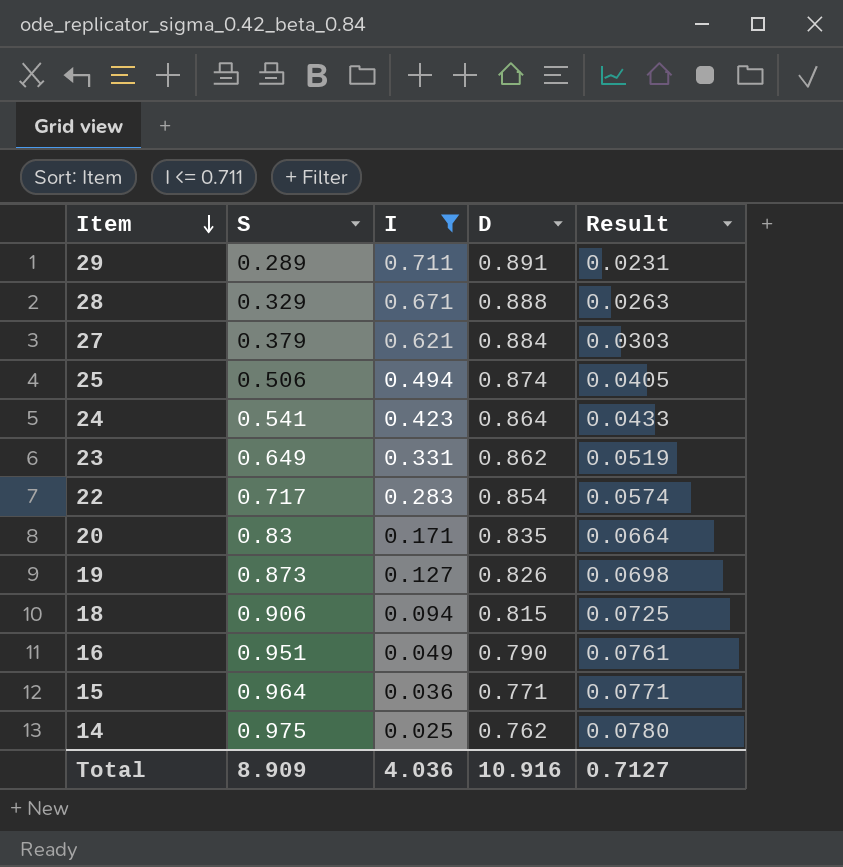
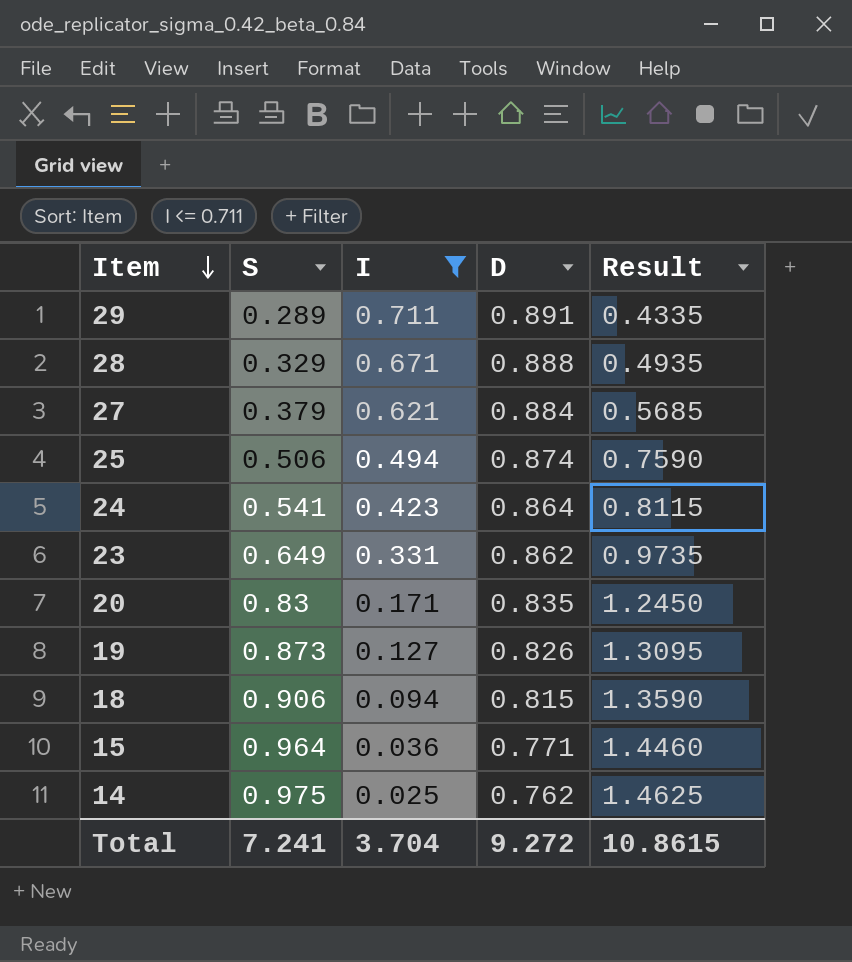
column Result | formula: [S] * 0.08 -> [S] * 1.5
row 22: 0.717 | 0.283 | 0.854 | 0.0574 -> none
row 16: 0.951 | 0.049 | 0.790 | 0.0761 -> none
Total | S: 8.909 -> 7.241
Total | I: 4.036 -> 3.704
Total | D: 10.916 -> 9.272
Total | Result: 0.7127 -> 10.8615

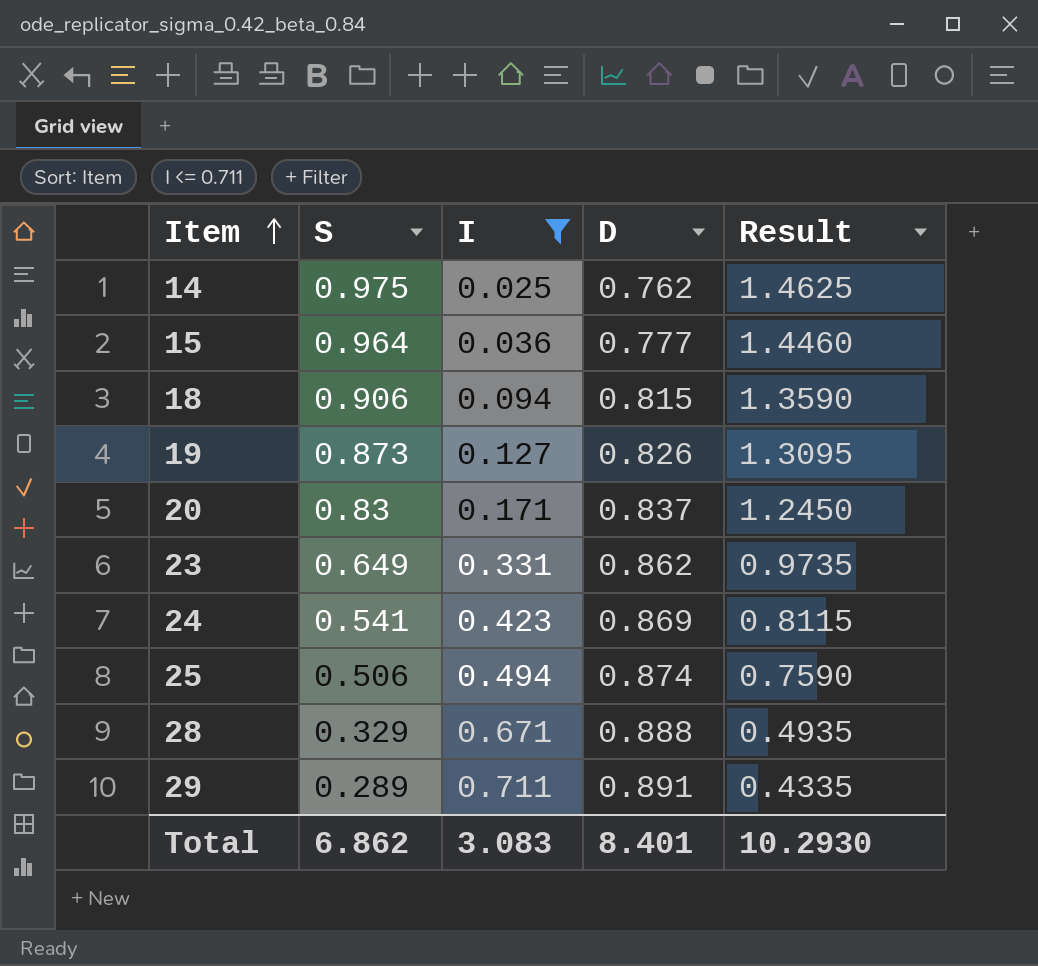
row order: Item descending -> Item ascending
row 27: 0.379 | 0.621 | 0.884 | 0.5685 -> none
15 | D: 0.771 -> 0.777
20 | D: 0.835 -> 0.837
24 | D: 0.864 -> 0.869
Total | S: 7.241 -> 6.862
Total | I: 3.704 -> 3.083
Total | D: 9.272 -> 8.401
Total | Result: 10.8615 -> 10.2930

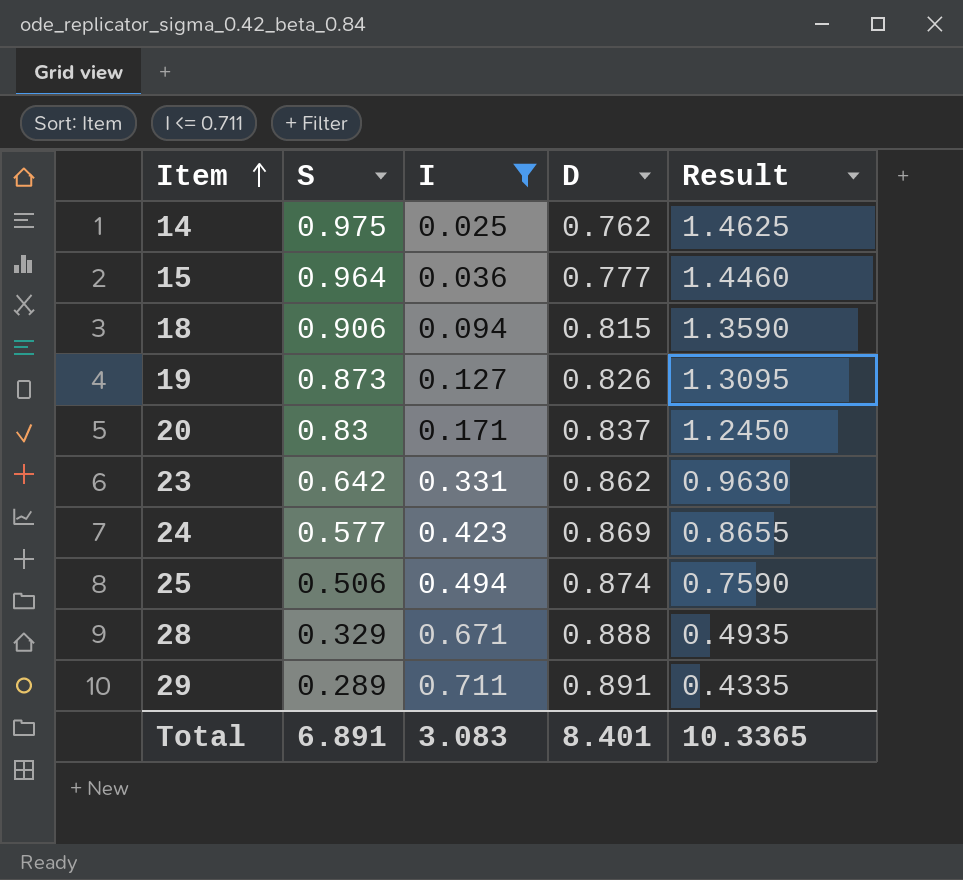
23 | S: 0.649 -> 0.642
23 | Result: 0.9735 -> 0.9630
24 | S: 0.541 -> 0.577
24 | Result: 0.8115 -> 0.8655
Total | S: 6.862 -> 6.891
Total | Result: 10.2930 -> 10.3365

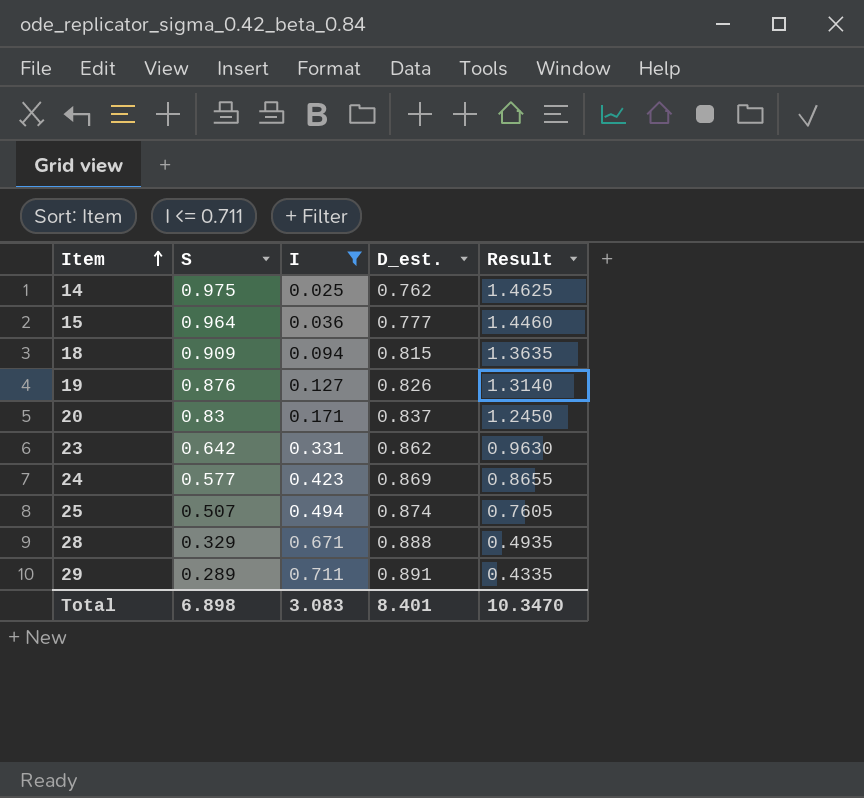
column name: D -> D_est.
18 | S: 0.906 -> 0.909
18 | Result: 1.3590 -> 1.3635
19 | S: 0.873 -> 0.876
19 | Result: 1.3095 -> 1.3140
25 | S: 0.506 -> 0.507
25 | Result: 0.7590 -> 0.7605
Total | S: 6.891 -> 6.898
Total | Result: 10.3365 -> 10.3470

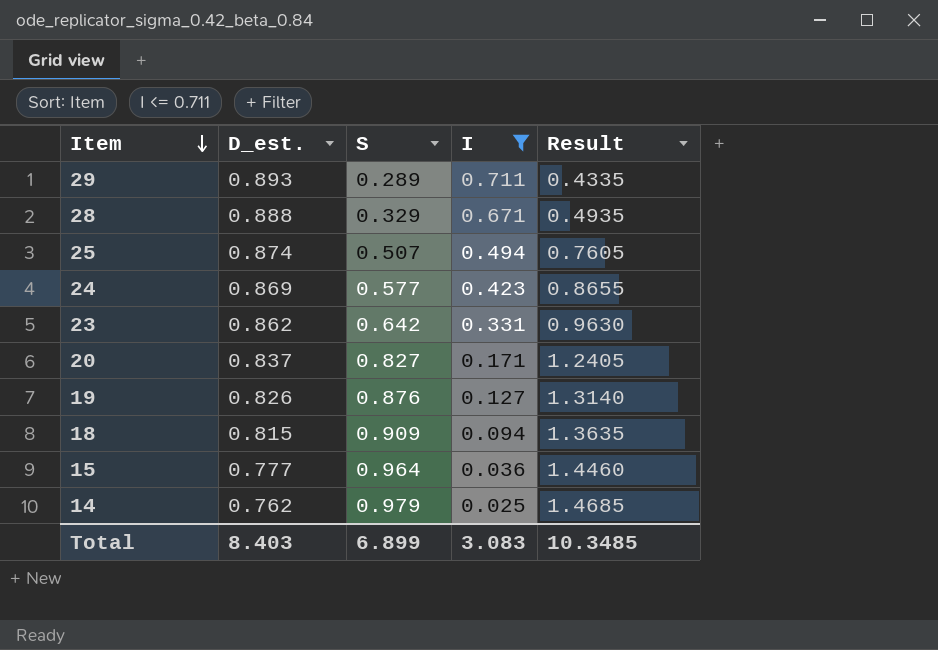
row order: Item ascending -> Item descending
column D_est. | position: 4 -> 2
29 | D_est.: 0.891 -> 0.893
20 | S: 0.83 -> 0.827
20 | Result: 1.2450 -> 1.2405
14 | S: 0.975 -> 0.979
14 | Result: 1.4625 -> 1.4685
Total | D_est.: 8.401 -> 8.403
Total | S: 6.898 -> 6.899
Total | Result: 10.3470 -> 10.3485

